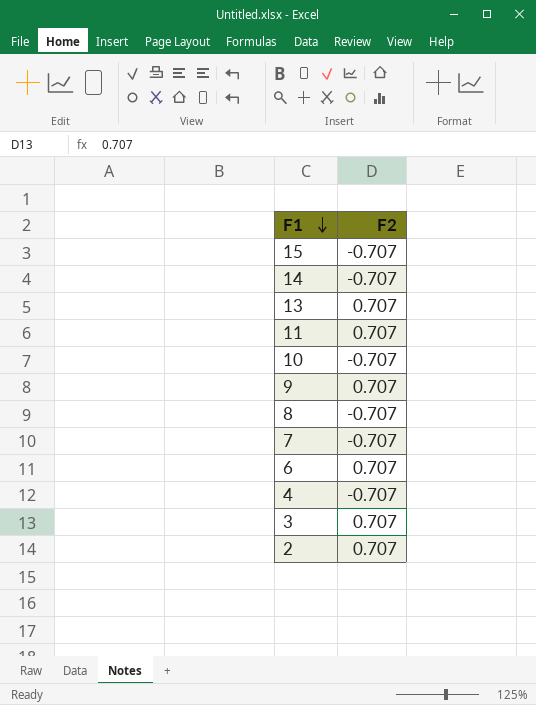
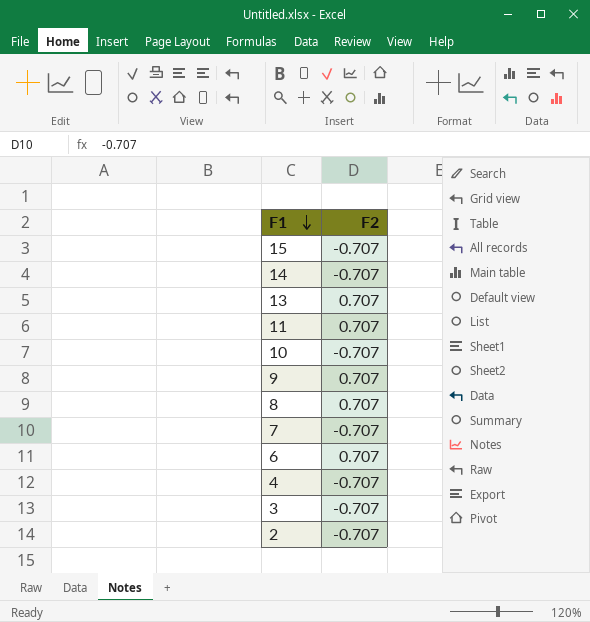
8 | F2: -0.707 -> 0.707
3 | F2: 0.707 -> -0.707
2 | F2: 0.707 -> -0.707

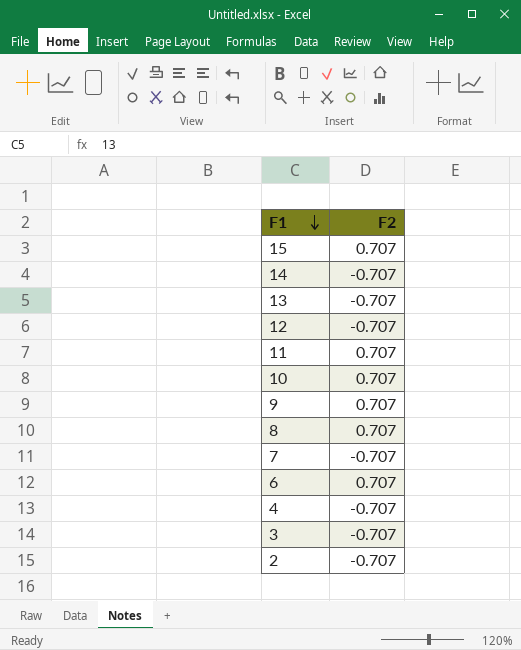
15 | F2: -0.707 -> 0.707
13 | F2: 0.707 -> -0.707
row 12: none -> -0.707
10 | F2: -0.707 -> 0.707

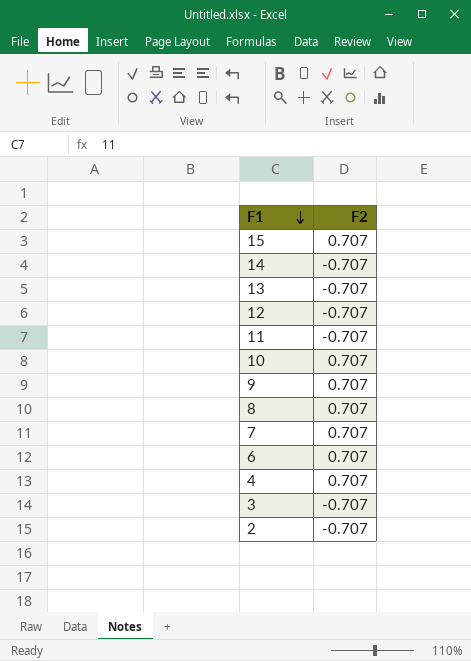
11 | F2: 0.707 -> -0.707
7 | F2: -0.707 -> 0.707
4 | F2: -0.707 -> 0.707

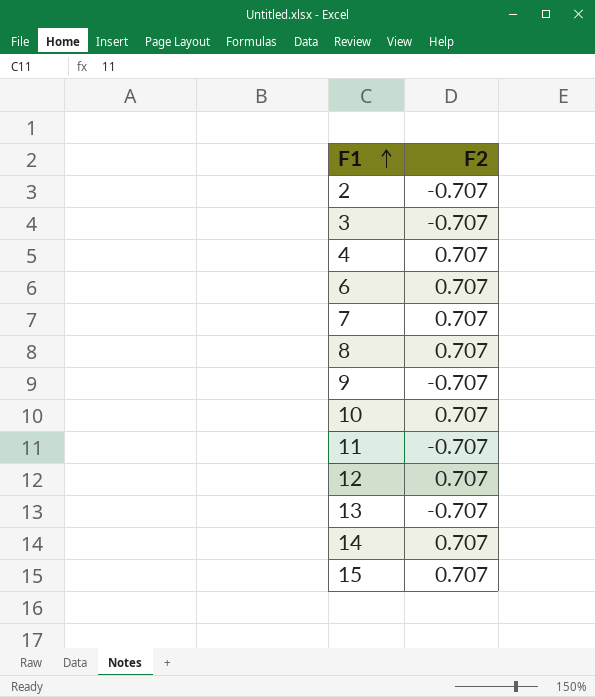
row order: F1 descending -> F1 ascending
9 | F2: 0.707 -> -0.707
12 | F2: -0.707 -> 0.707
14 | F2: -0.707 -> 0.707

